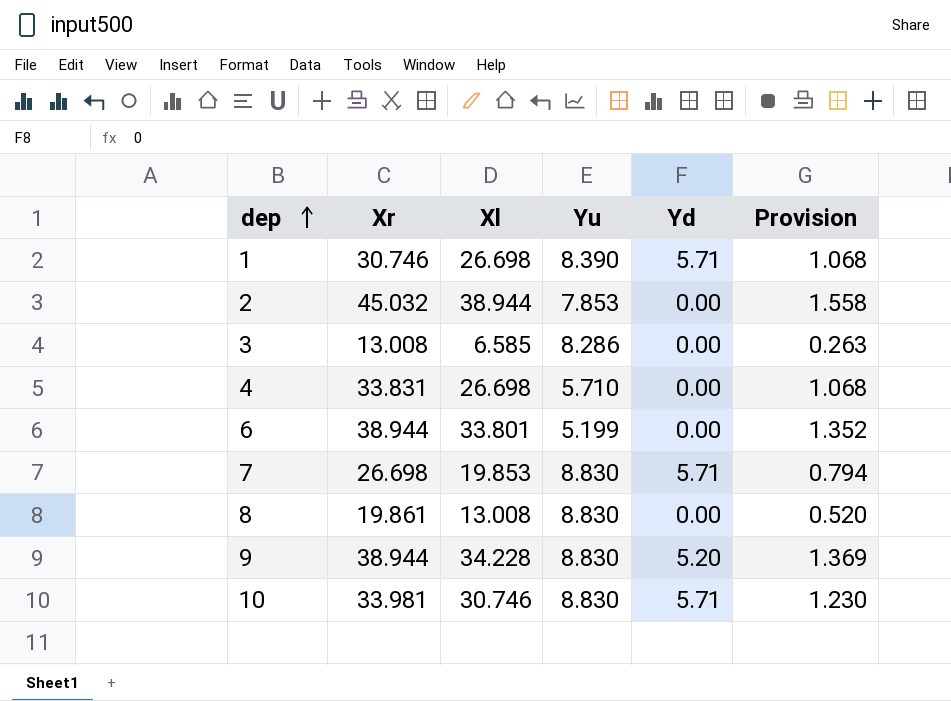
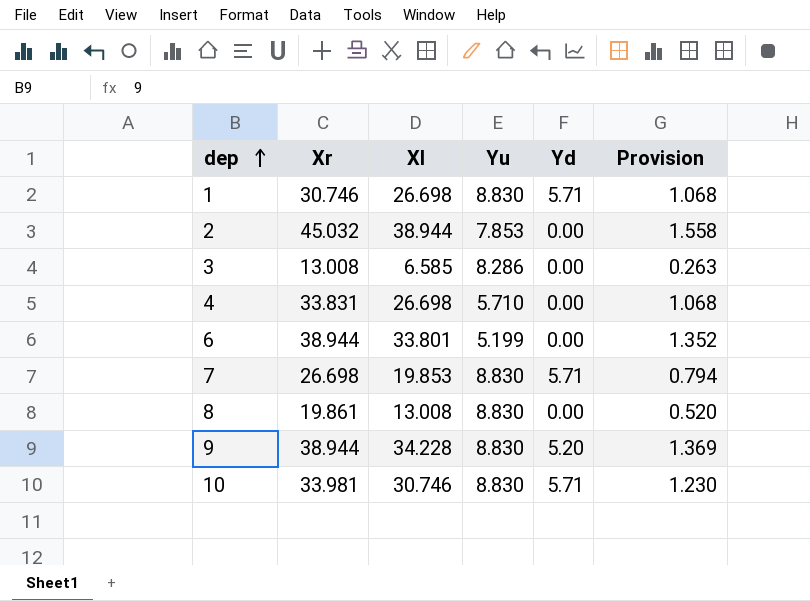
1 | Yu: 8.390 -> 8.830

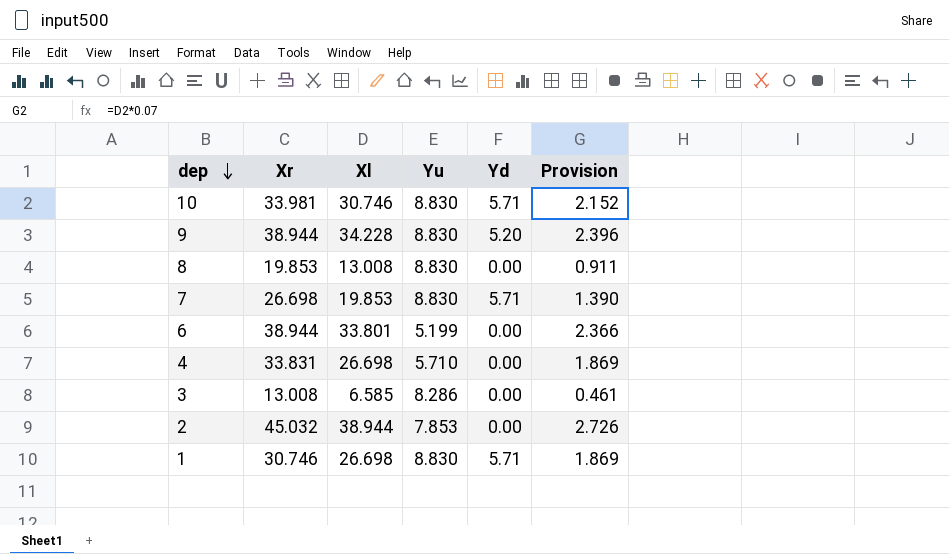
row order: dep ascending -> dep descending
column Provision | formula: [Xl] * 0.04 -> [Xl] * 0.07
8 | Xr: 19.861 -> 19.853

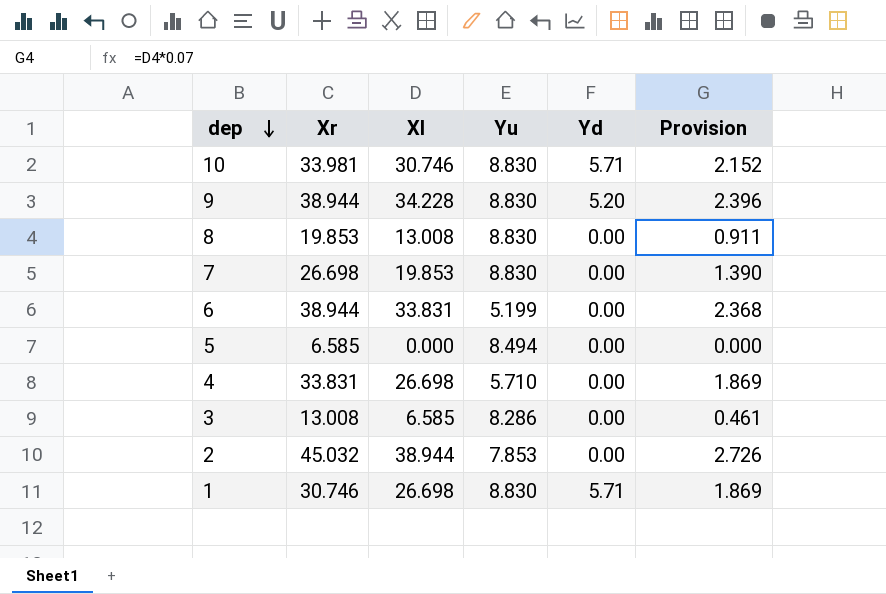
7 | Yd: 5.71 -> 0.00
6 | Xl: 33.801 -> 33.831
6 | Provision: 2.366 -> 2.368
row 5: none -> 6.585 | 0.000 | 8.494 | 0.00 | 0.000

